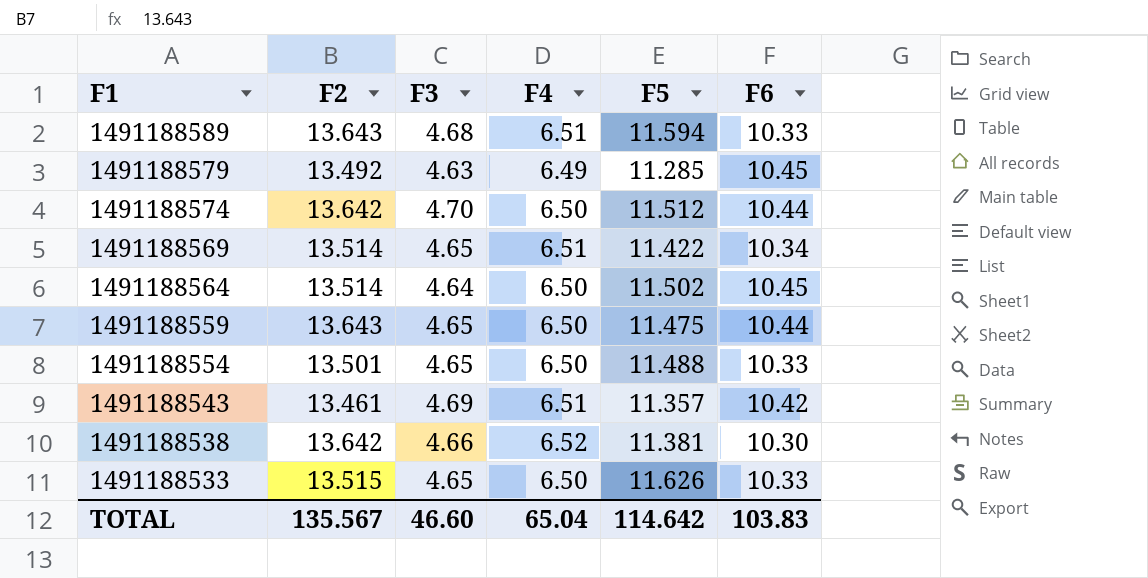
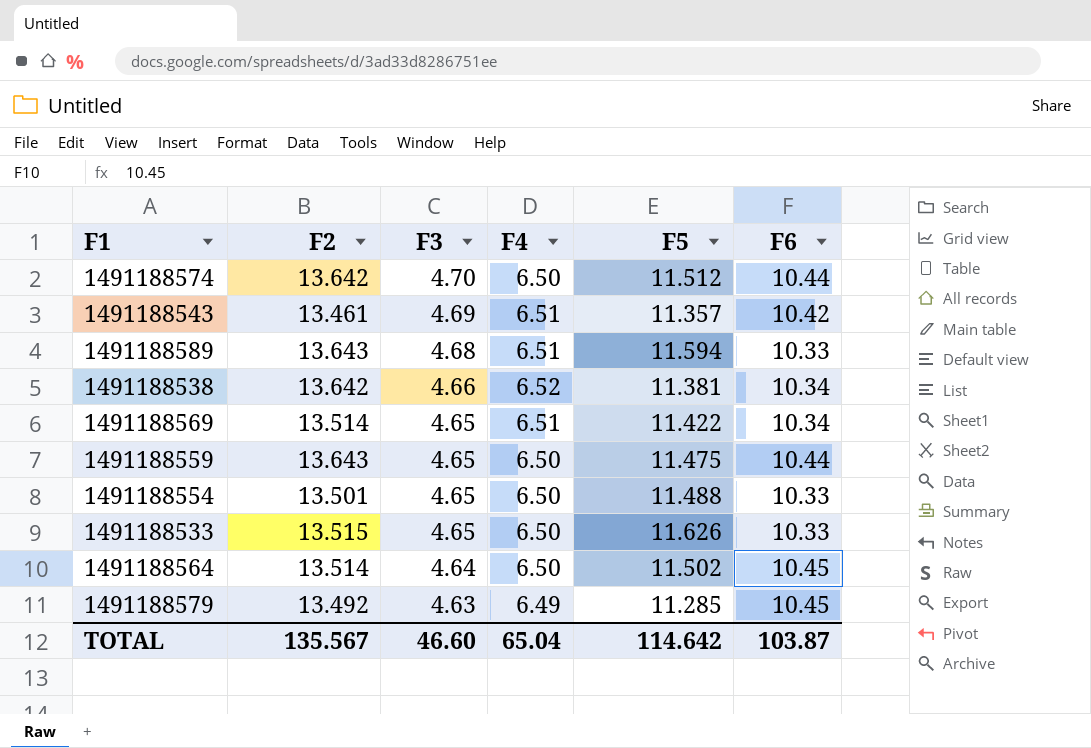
row order: F1 descending -> F3 descending
1491188538 | F6: 10.30 -> 10.34
TOTAL | F6: 103.83 -> 103.87

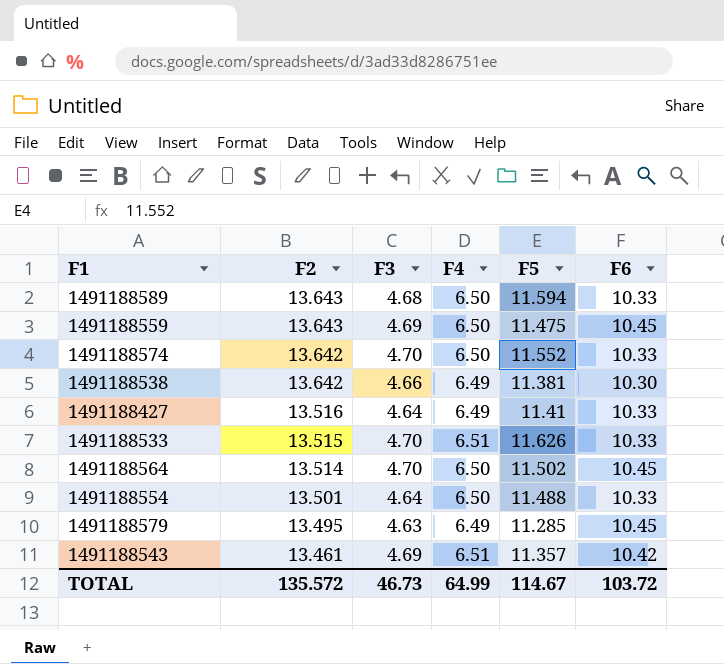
row order: F3 descending -> F2 descending
row 1491188569: 13.514 | 4.65 | 6.51 | 11.422 | 10.34 -> none
1491188589 | F4: 6.51 -> 6.50
1491188559 | F3: 4.65 -> 4.69
1491188559 | F6: 10.44 -> 10.45
1491188574 | F5: 11.512 -> 11.552
1491188574 | F6: 10.44 -> 10.33
1491188538 | F4: 6.52 -> 6.49
1491188538 | F6: 10.34 -> 10.30
row 1491188427: none -> 13.516 | 4.64 | 6.49 | 11.41 | 10.33
1491188533 | F3: 4.65 -> 4.70
1491188533 | F4: 6.50 -> 6.51
1491188564 | F3: 4.64 -> 4.70
1491188554 | F3: 4.65 -> 4.64
1491188579 | F2: 13.492 -> 13.495
TOTAL | F2: 135.567 -> 135.572
TOTAL | F3: 46.60 -> 46.73
TOTAL | F4: 65.04 -> 64.99
TOTAL | F5: 114.642 -> 114.67
TOTAL | F6: 103.87 -> 103.72

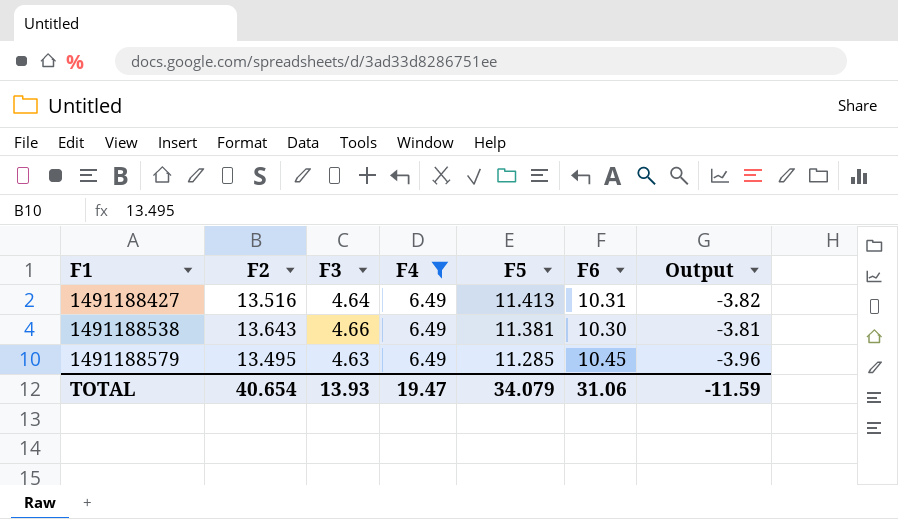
filter: none -> F4 = 6.49
row order: F2 descending -> F1 ascending
column Output | formula: none -> [F4] - [F6]
1491188427 | F5: 11.41 -> 11.413
1491188427 | F6: 10.33 -> 10.31
1491188538 | F2: 13.642 -> 13.643
TOTAL | F2: 135.572 -> 40.654
TOTAL | F3: 46.73 -> 13.93
TOTAL | F4: 64.99 -> 19.47
TOTAL | F5: 114.67 -> 34.079
TOTAL | F6: 103.72 -> 31.06

